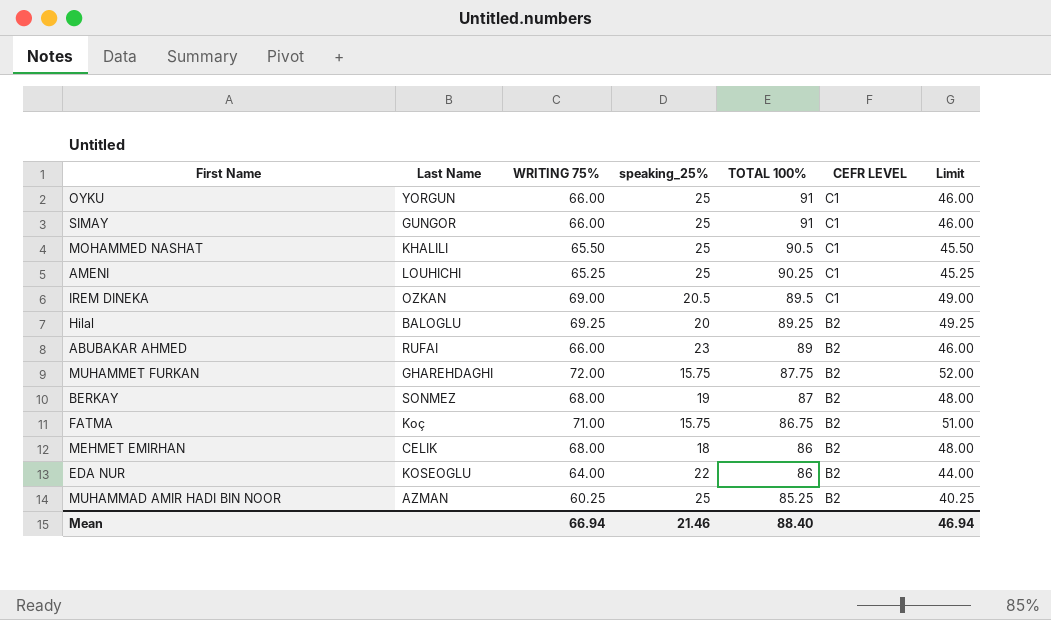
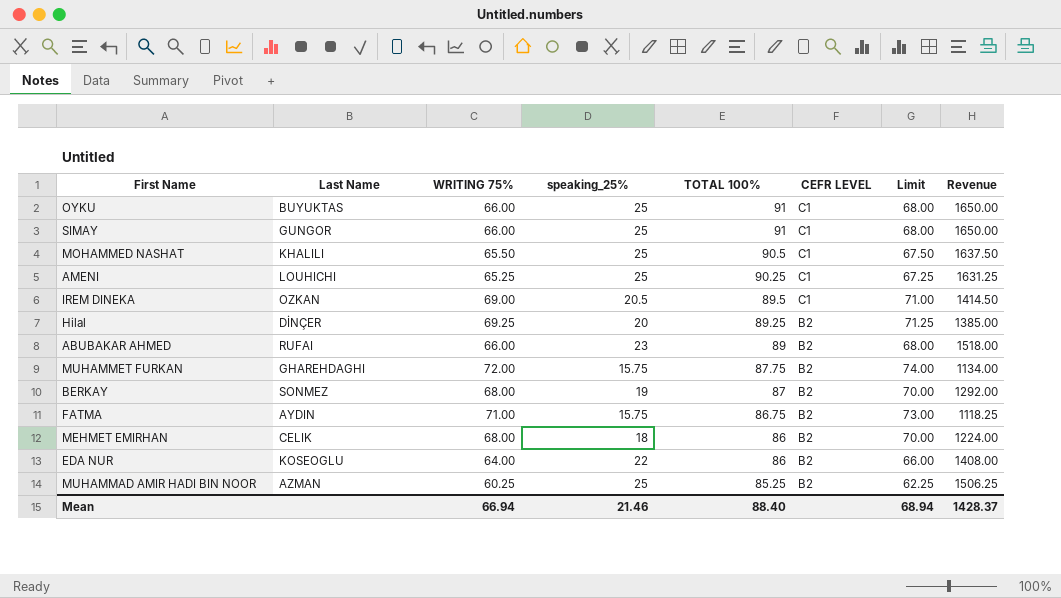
column Limit | formula: [WRITING 75%] - 20 -> [WRITING 75%] + 2
column Revenue | formula: none -> [WRITING 75%] * [speaking_25%]
OYKU | Last Name: YORGUN -> BUYUKTAS
Hilal | Last Name: BALOGLU -> DİNÇER
FATMA | Last Name: Koç -> AYDIN
Mean | Limit: 46.94 -> 68.94

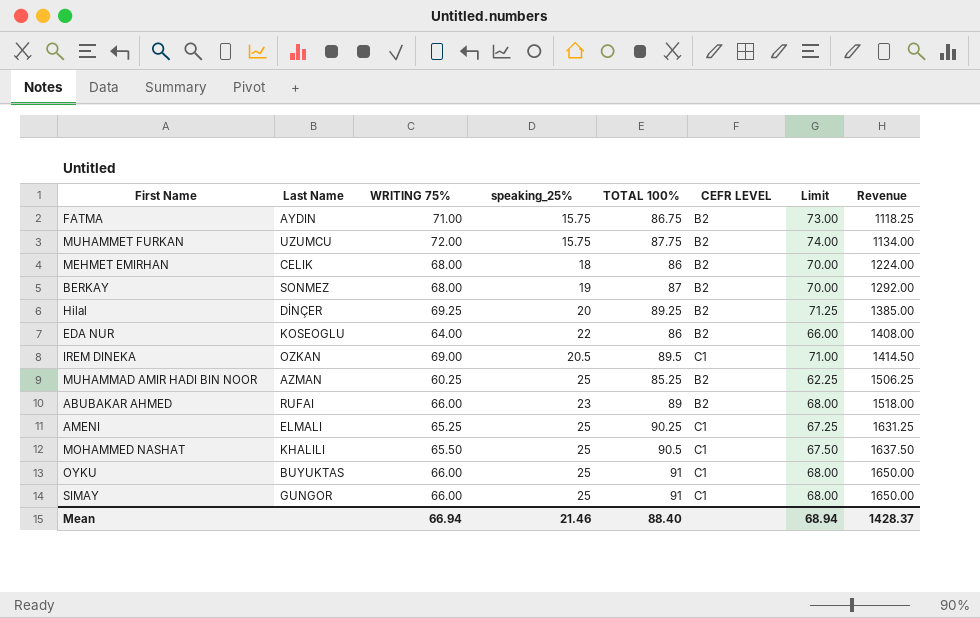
row order: TOTAL 100% descending -> Revenue ascending
MUHAMMET FURKAN | Last Name: GHAREHDAGHI -> UZUMCU
AMENI | Last Name: LOUHICHI -> ELMALI

